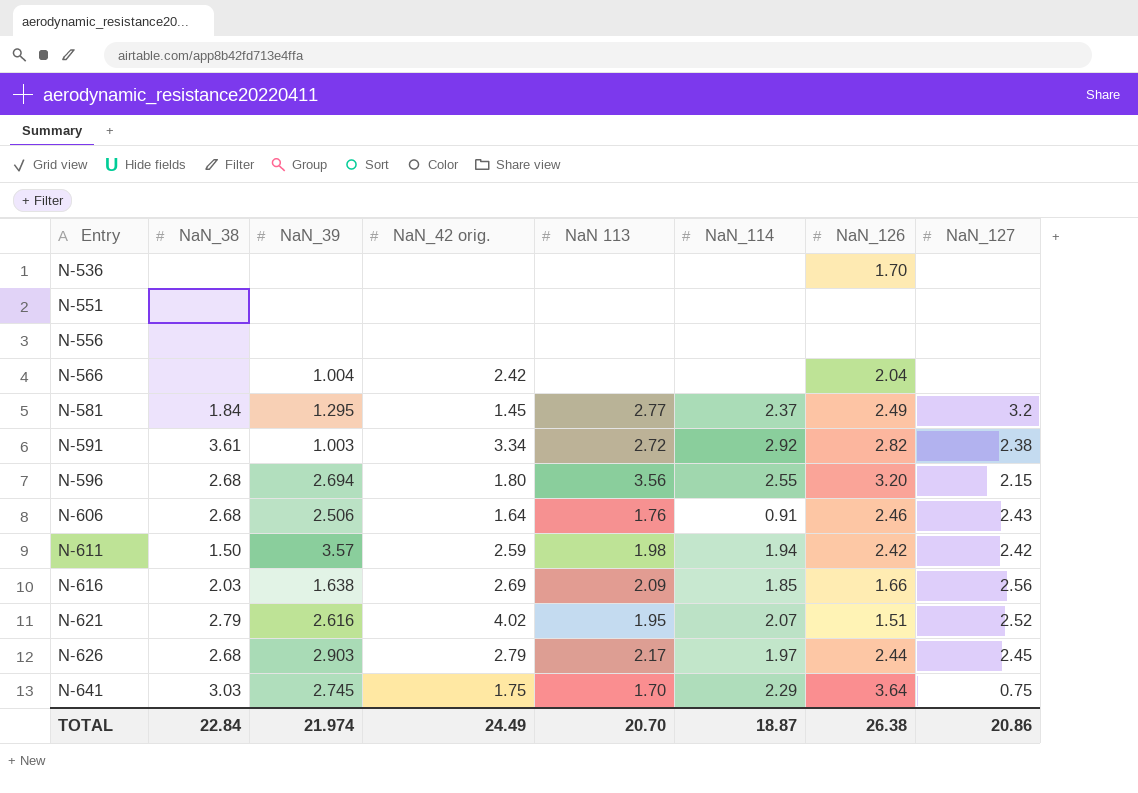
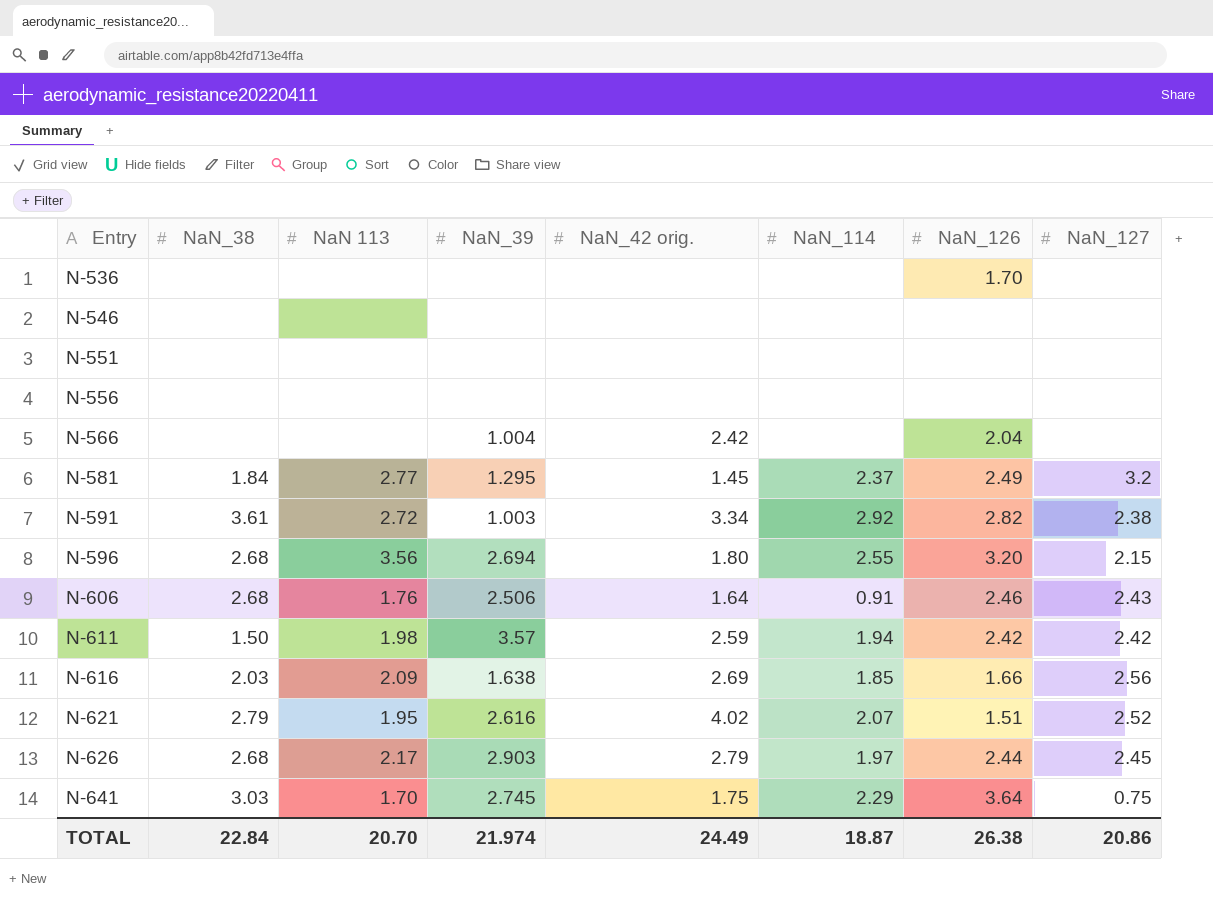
column NaN 113 | position: 5 -> 3
row N-546: none -> none | none | none | none | none | none | none

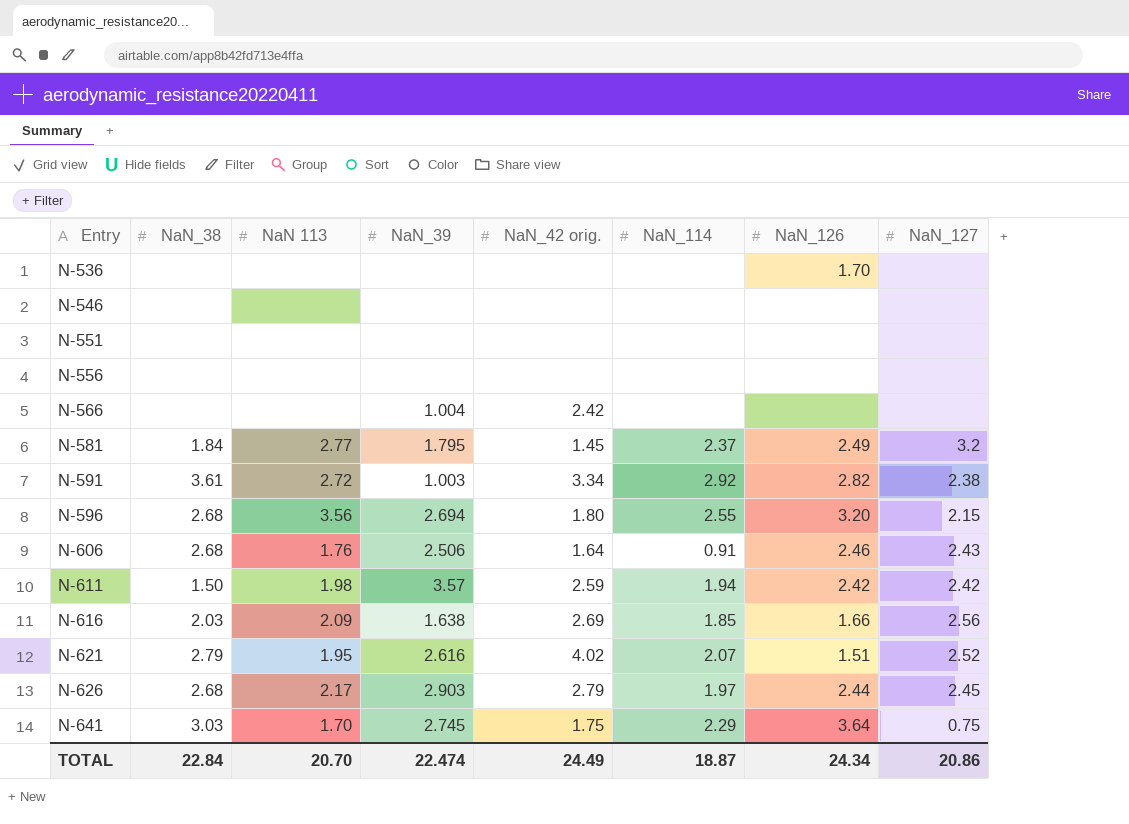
N-566 | NaN_126: 2.04 -> none
N-581 | NaN_39: 1.295 -> 1.795
TOTAL | NaN_39: 21.974 -> 22.474
TOTAL | NaN_126: 26.38 -> 24.34

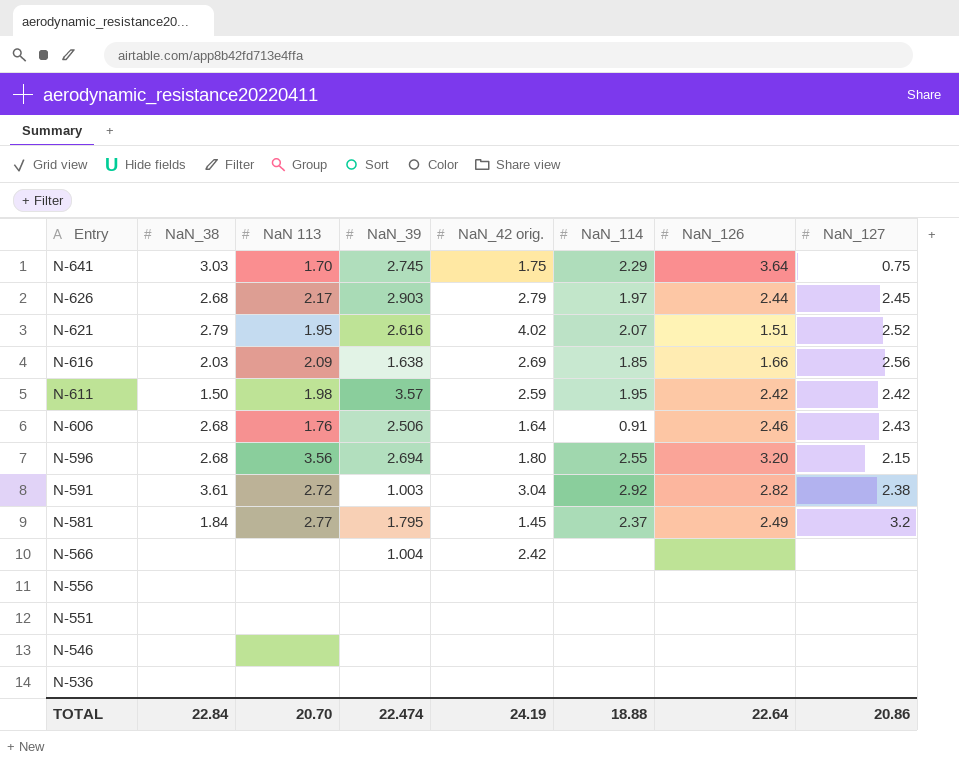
row order: Entry ascending -> Entry descending
N-611 | NaN_114: 1.94 -> 1.95
N-591 | NaN_42 orig.: 3.34 -> 3.04
N-536 | NaN_126: 1.70 -> none
TOTAL | NaN_42 orig.: 24.49 -> 24.19
TOTAL | NaN_114: 18.87 -> 18.88
TOTAL | NaN_126: 24.34 -> 22.64

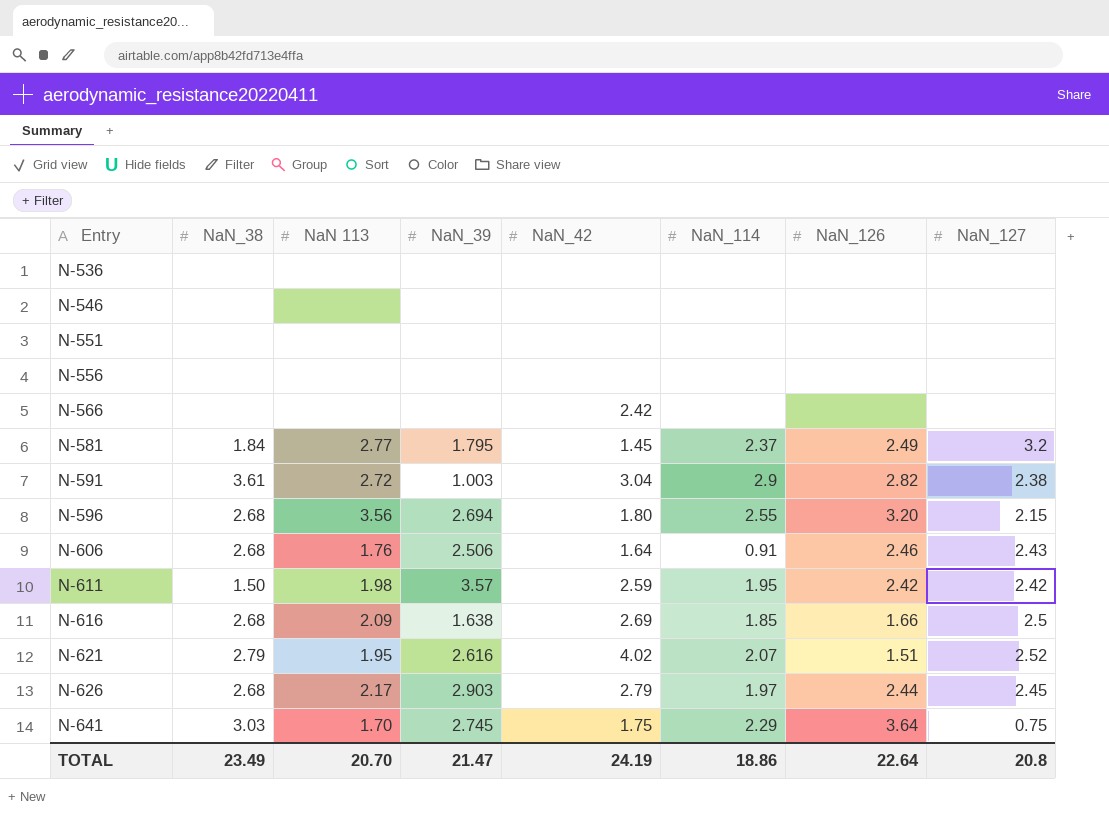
row order: Entry descending -> Entry ascending
column name: NaN_42 orig. -> NaN_42
N-566 | NaN_39: 1.004 -> none
N-591 | NaN_114: 2.92 -> 2.9
N-616 | NaN_38: 2.03 -> 2.68
N-616 | NaN_127: 2.56 -> 2.5
TOTAL | NaN_38: 22.84 -> 23.49
TOTAL | NaN_39: 22.474 -> 21.47
TOTAL | NaN_114: 18.88 -> 18.86
TOTAL | NaN_127: 20.86 -> 20.8

